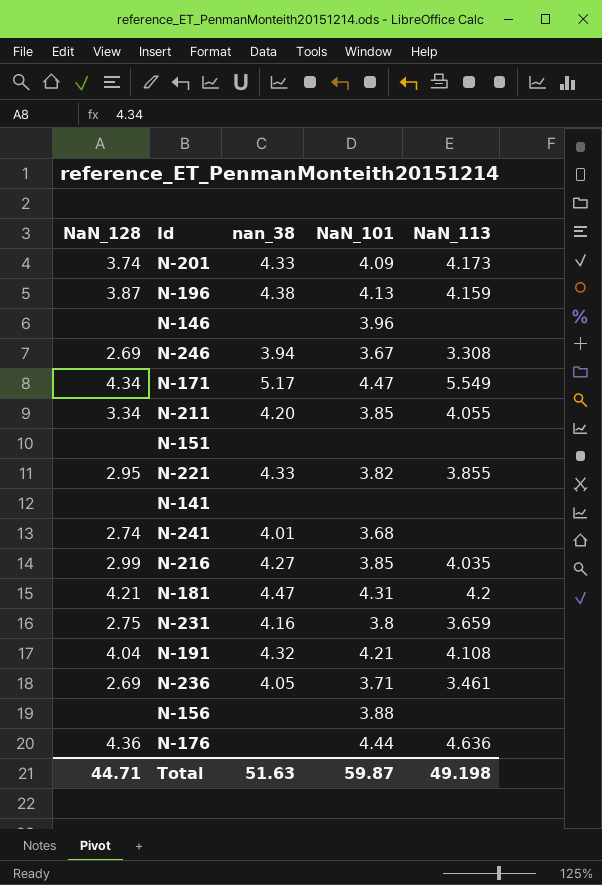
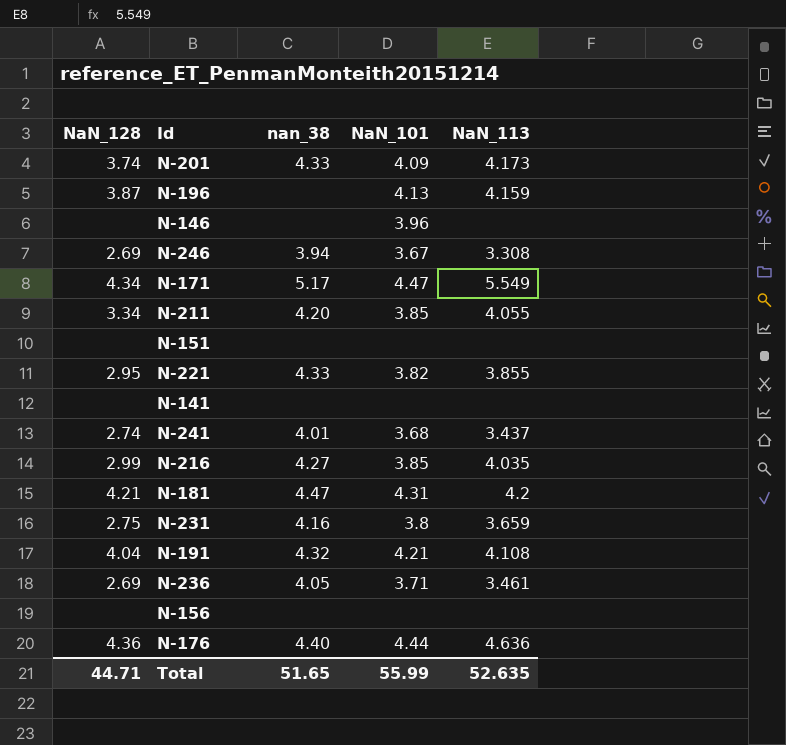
N-196 | nan_38: 4.38 -> none
N-241 | NaN_113: none -> 3.437
N-156 | NaN_101: 3.88 -> none
N-176 | nan_38: none -> 4.40
Total | nan_38: 51.63 -> 51.65
Total | NaN_101: 59.87 -> 55.99
Total | NaN_113: 49.198 -> 52.635

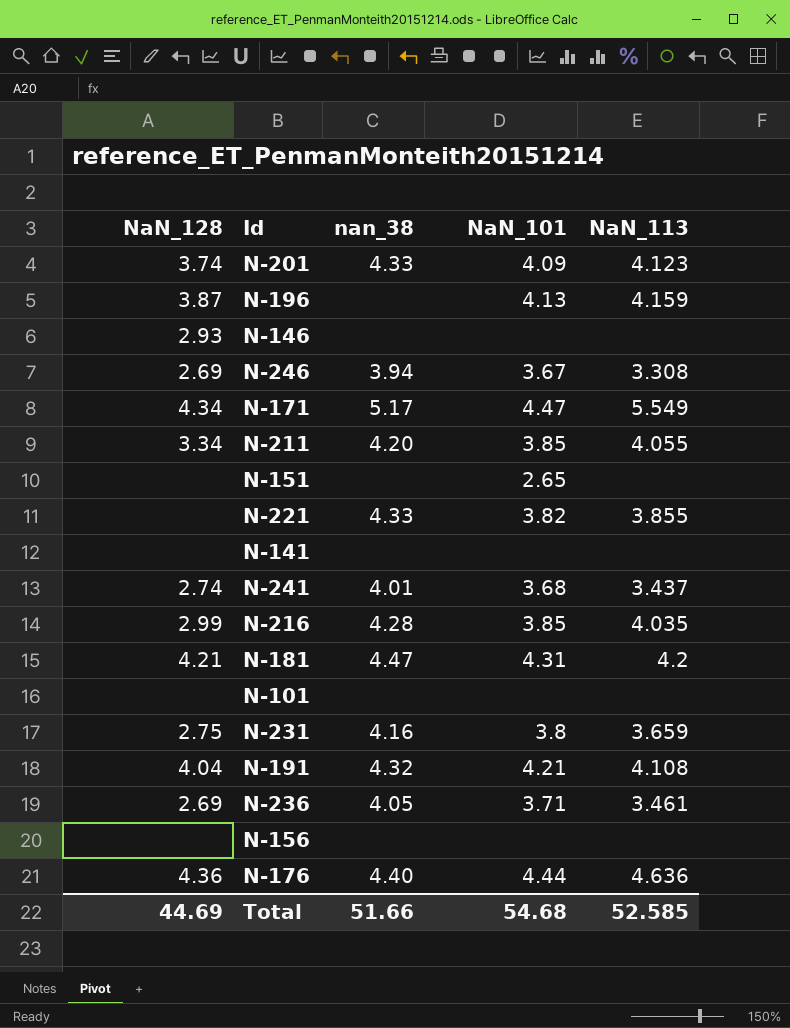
N-201 | NaN_113: 4.173 -> 4.123
N-146 | NaN_128: none -> 2.93
N-146 | NaN_101: 3.96 -> none
N-151 | NaN_101: none -> 2.65
N-221 | NaN_128: 2.95 -> none
N-216 | nan_38: 4.27 -> 4.28
row N-101: none -> none | none | none | none
Total | NaN_128: 44.71 -> 44.69
Total | nan_38: 51.65 -> 51.66
Total | NaN_101: 55.99 -> 54.68
Total | NaN_113: 52.635 -> 52.585

